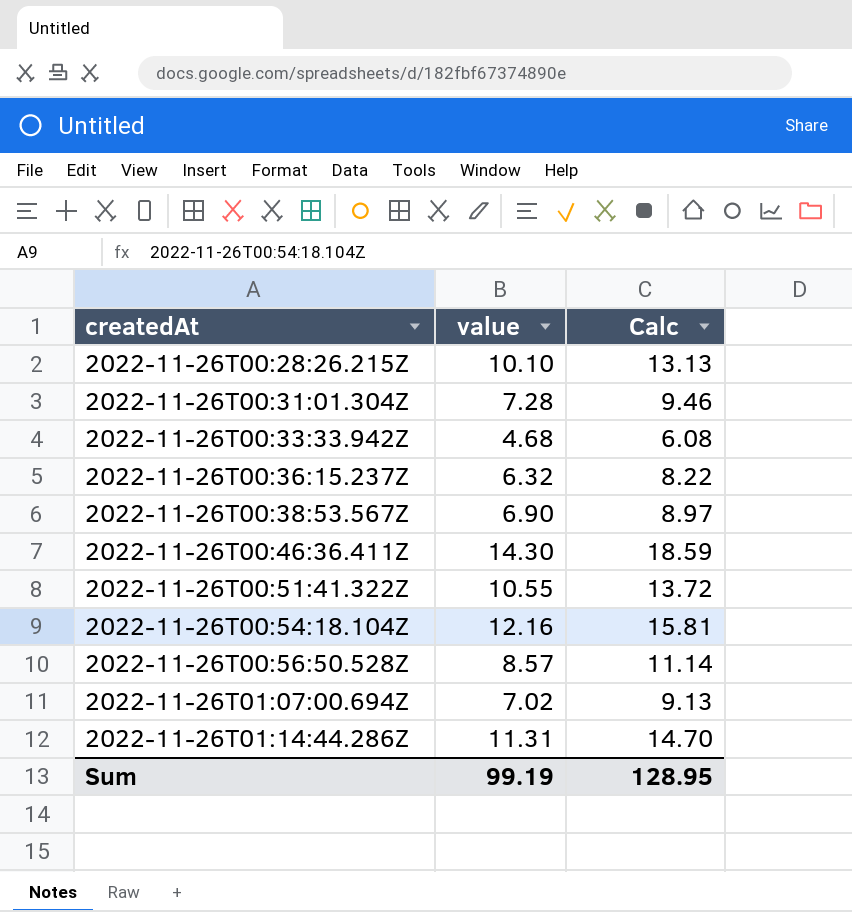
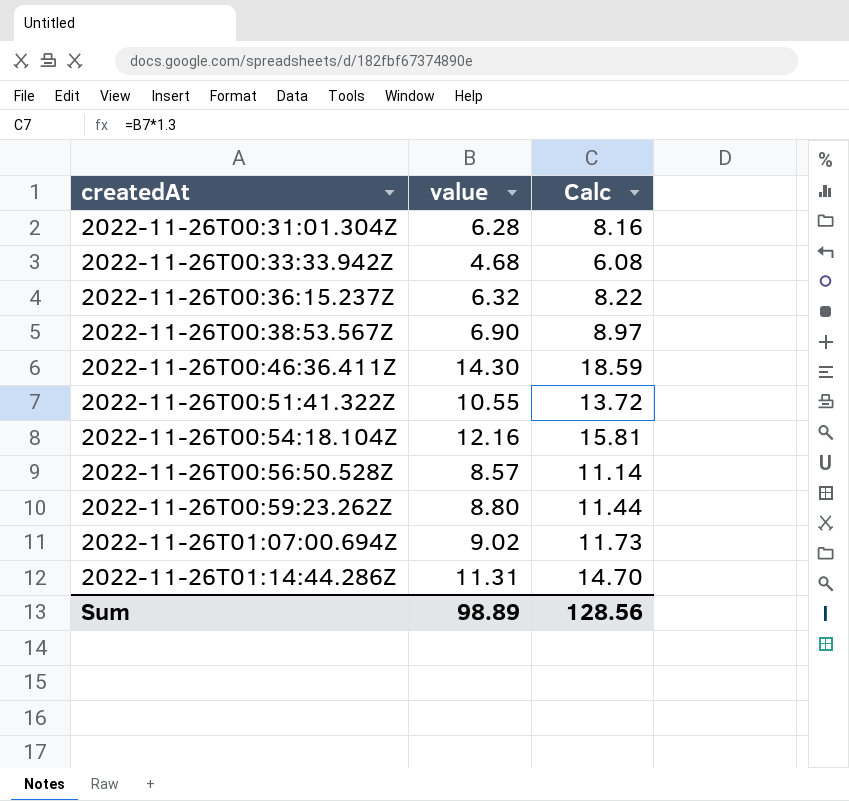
row 2022-11-26T00:28:26.215Z: 10.10 | 13.13 -> none
2022-11-26T00:31:01.304Z | value: 7.28 -> 6.28
2022-11-26T00:31:01.304Z | Calc: 9.46 -> 8.16
row 2022-11-26T00:59:23.262Z: none -> 8.80 | 11.44
2022-11-26T01:07:00.694Z | value: 7.02 -> 9.02
2022-11-26T01:07:00.694Z | Calc: 9.13 -> 11.73
Sum | value: 99.19 -> 98.89
Sum | Calc: 128.95 -> 128.56

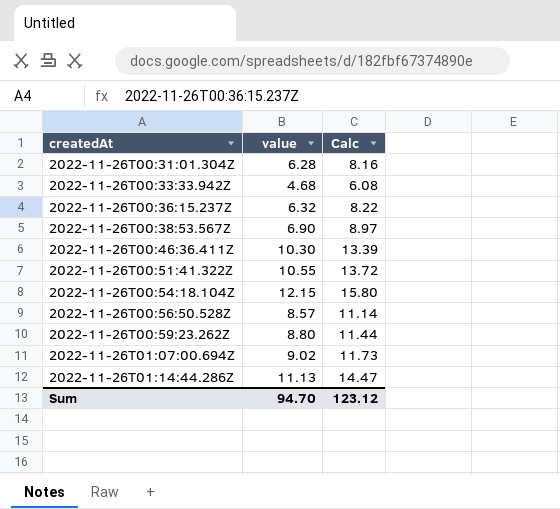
2022-11-26T00:46:36.411Z | value: 14.30 -> 10.30
2022-11-26T00:46:36.411Z | Calc: 18.59 -> 13.39
2022-11-26T00:54:18.104Z | value: 12.16 -> 12.15
2022-11-26T00:54:18.104Z | Calc: 15.81 -> 15.80
2022-11-26T01:14:44.286Z | value: 11.31 -> 11.13
2022-11-26T01:14:44.286Z | Calc: 14.70 -> 14.47
Sum | value: 98.89 -> 94.70
Sum | Calc: 128.56 -> 123.12

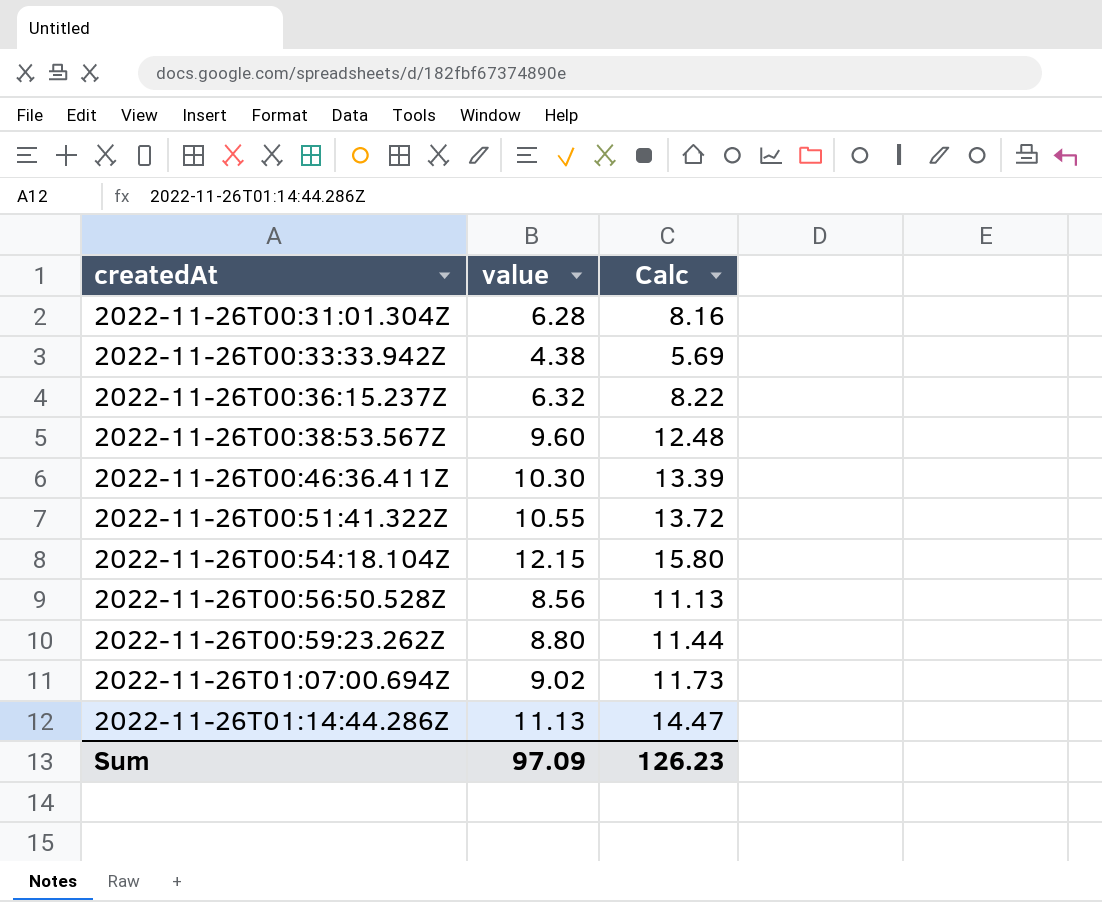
2022-11-26T00:33:33.942Z | value: 4.68 -> 4.38
2022-11-26T00:33:33.942Z | Calc: 6.08 -> 5.69
2022-11-26T00:38:53.567Z | value: 6.90 -> 9.60
2022-11-26T00:38:53.567Z | Calc: 8.97 -> 12.48
2022-11-26T00:56:50.528Z | value: 8.57 -> 8.56
2022-11-26T00:56:50.528Z | Calc: 11.14 -> 11.13
Sum | value: 94.70 -> 97.09
Sum | Calc: 123.12 -> 126.23

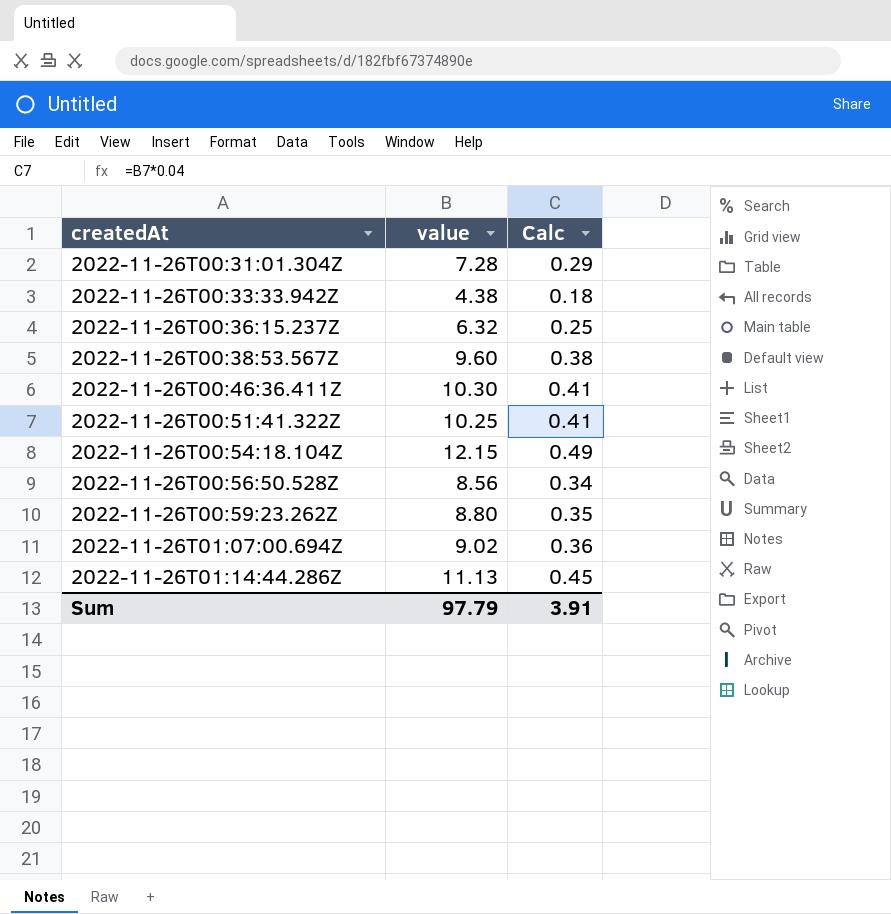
column Calc | formula: [value] * 1.3 -> [value] * 0.04
2022-11-26T00:31:01.304Z | value: 6.28 -> 7.28
2022-11-26T00:51:41.322Z | value: 10.55 -> 10.25
Sum | value: 97.09 -> 97.79
Sum | Calc: 126.23 -> 3.91

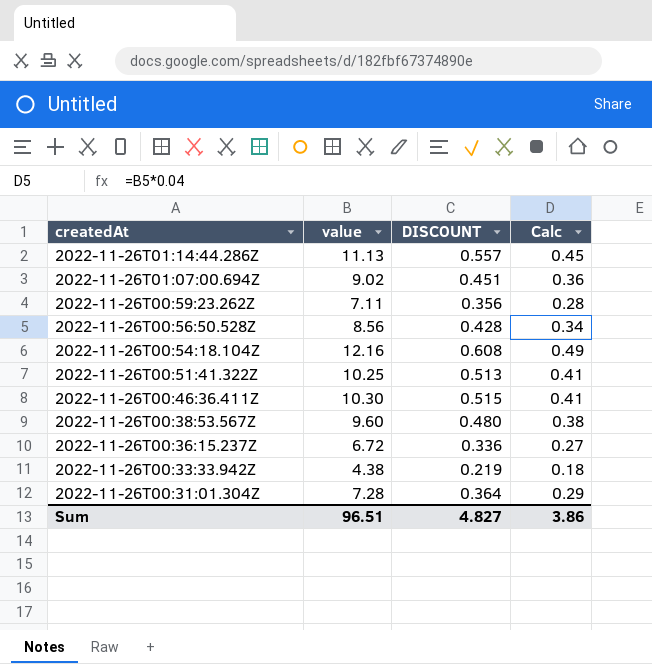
row order: createdAt ascending -> createdAt descending
column DISCOUNT | formula: none -> [value] * 0.05
2022-11-26T00:59:23.262Z | value: 8.80 -> 7.11
2022-11-26T00:59:23.262Z | Calc: 0.35 -> 0.28
2022-11-26T00:54:18.104Z | value: 12.15 -> 12.16
2022-11-26T00:36:15.237Z | value: 6.32 -> 6.72
2022-11-26T00:36:15.237Z | Calc: 0.25 -> 0.27
Sum | value: 97.79 -> 96.51
Sum | Calc: 3.91 -> 3.86

